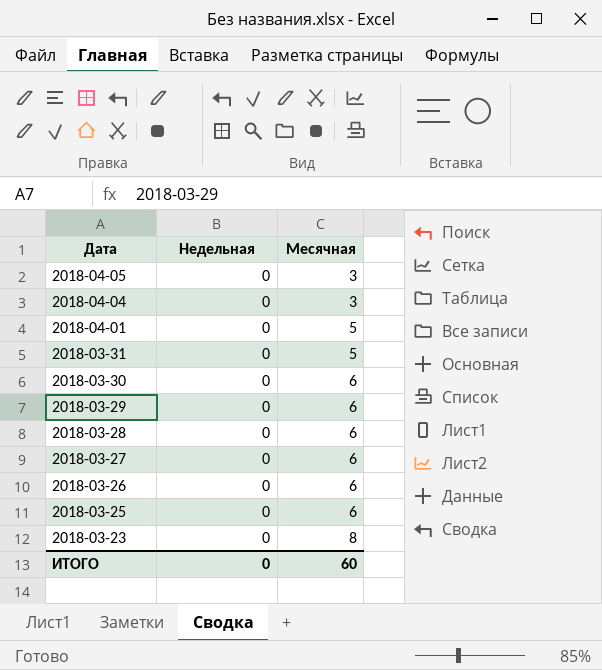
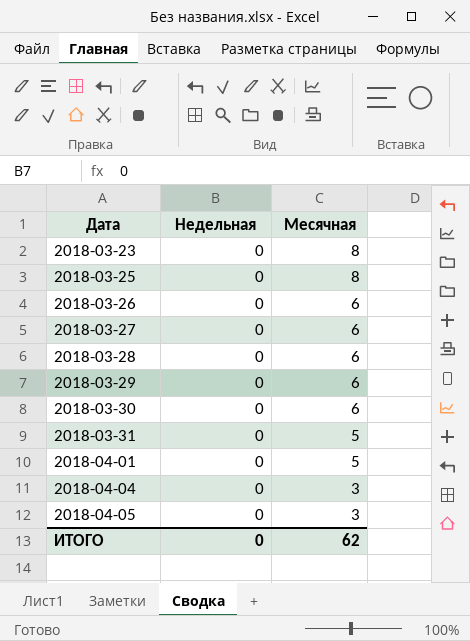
row order: Дата descending -> Дата ascending
2018-03-25 | Месячная: 6 -> 8
ИТОГО | Месячная: 60 -> 62

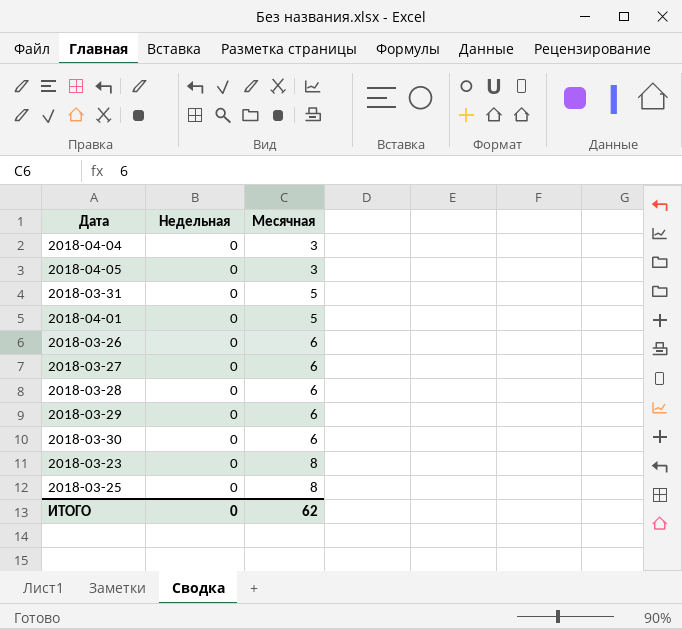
row order: Дата ascending -> Месячная ascending

